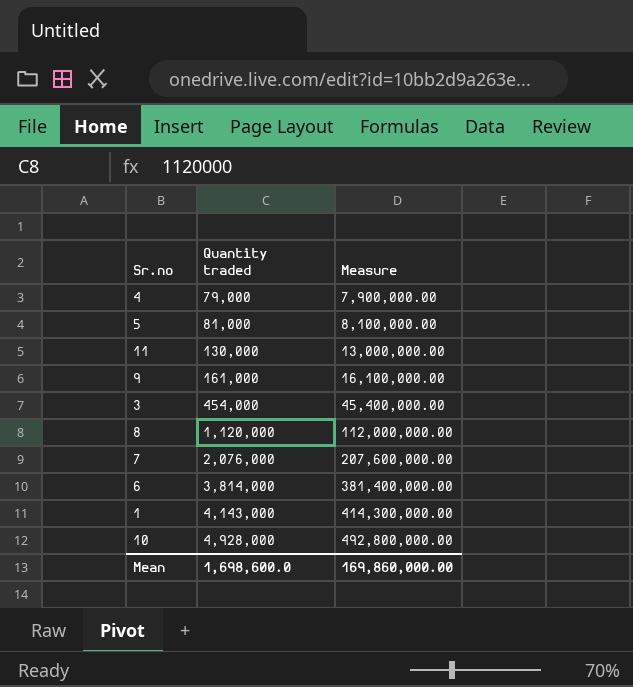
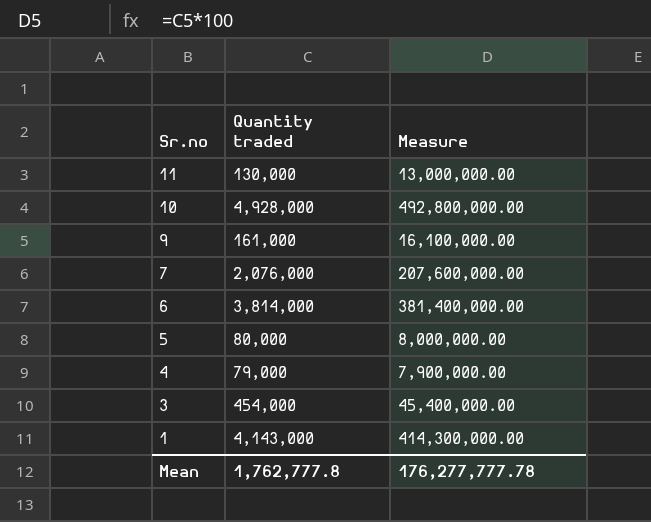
row order: Quantity traded ascending -> Sr.no descending
row 8: 1,120,000 | 112,000,000.00 -> none
5 | Quantity traded: 81,000 -> 80,000
5 | Measure: 8,100,000.00 -> 8,000,000.00
Mean | Quantity traded: 1,698,600.0 -> 1,762,777.8
Mean | Measure: 169,860,000.00 -> 176,277,777.78

